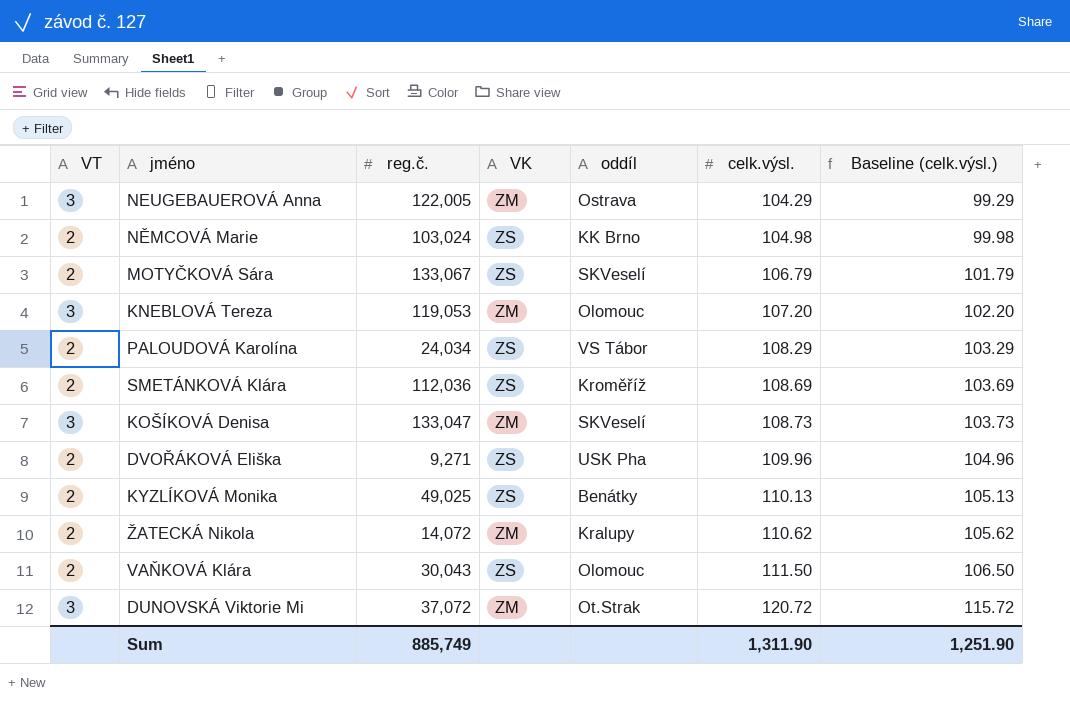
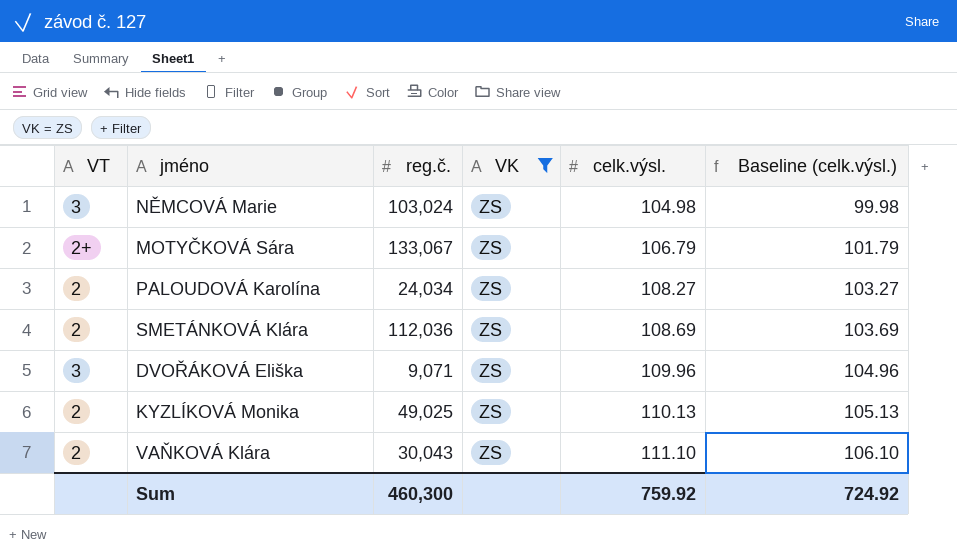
filter: none -> VK = ZS
column oddíl | position: 5 -> none
NĚMCOVÁ Marie | VT: 2 -> 3
MOTYČKOVÁ Sára | VT: 2 -> 2+
PALOUDOVÁ Karolína | celk.výsl.: 108.29 -> 108.27
PALOUDOVÁ Karolína | Baseline (celk.výsl.): 103.29 -> 103.27
DVOŘÁKOVÁ Eliška | VT: 2 -> 3
DVOŘÁKOVÁ Eliška | reg.č.: 9,271 -> 9,071
VAŇKOVÁ Klára | celk.výsl.: 111.50 -> 111.10
VAŇKOVÁ Klára | Baseline (celk.výsl.): 106.50 -> 106.10
Sum | reg.č.: 885,749 -> 460,300
Sum | celk.výsl.: 1,311.90 -> 759.92
Sum | Baseline (celk.výsl.): 1,251.90 -> 724.92

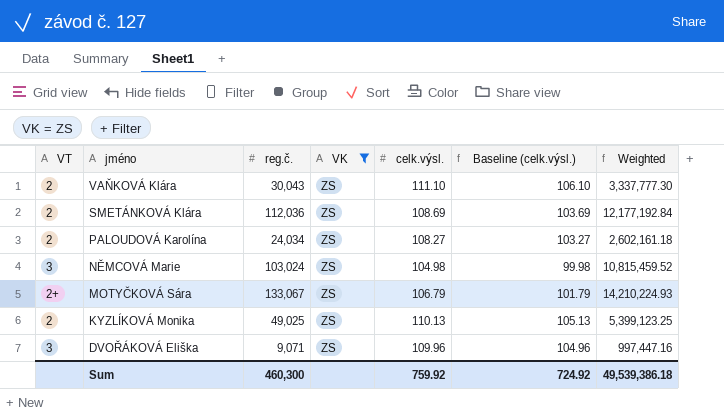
row order: celk.výsl. ascending -> jméno descending
column Weighted | formula: none -> [reg.č.] * [celk.výsl.]

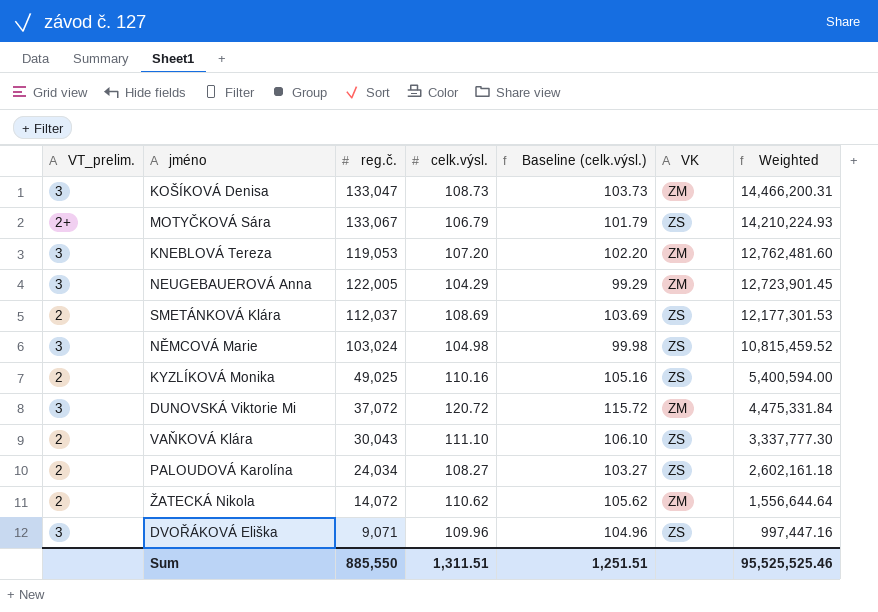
filter: VK = ZS -> none
row order: jméno descending -> Weighted descending
column name: VT -> VT_prelim.
column VK | position: 4 -> 6
SMETÁNKOVÁ Klára | reg.č.: 112,036 -> 112,037
SMETÁNKOVÁ Klára | Weighted: 12,177,192.84 -> 12,177,301.53
KYZLÍKOVÁ Monika | celk.výsl.: 110.13 -> 110.16
KYZLÍKOVÁ Monika | Baseline (celk.výsl.): 105.13 -> 105.16
KYZLÍKOVÁ Monika | Weighted: 5,399,123.25 -> 5,400,594.00
Sum | reg.č.: 460,300 -> 885,550
Sum | celk.výsl.: 759.92 -> 1,311.51
Sum | Baseline (celk.výsl.): 724.92 -> 1,251.51
Sum | Weighted: 49,539,386.18 -> 95,525,525.46

